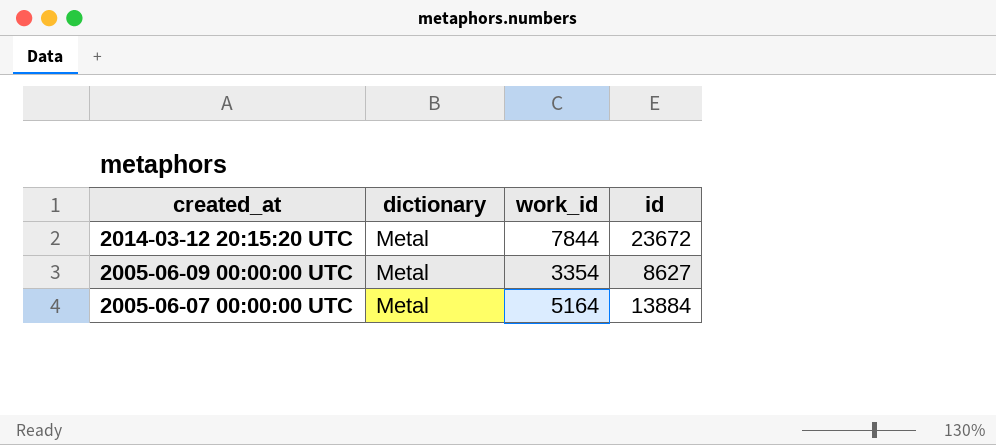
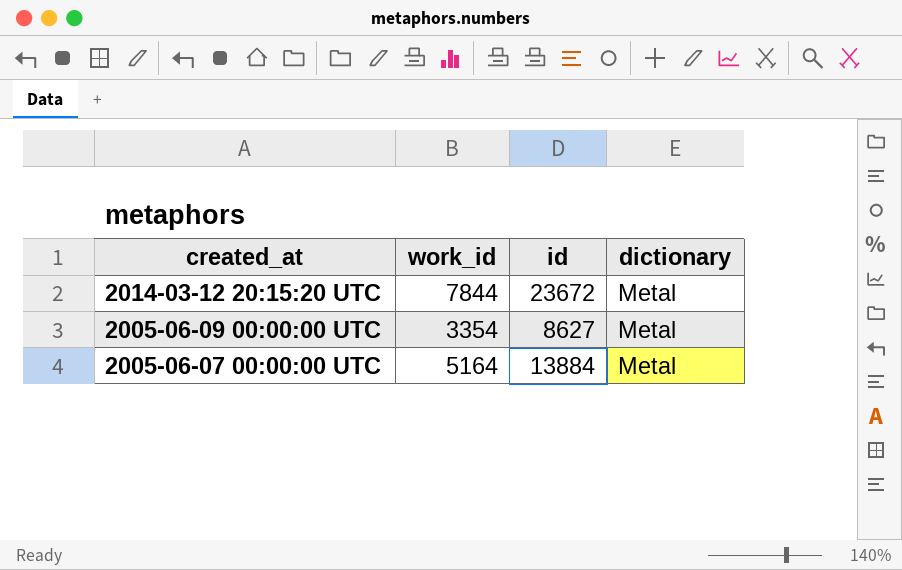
column dictionary | position: 2 -> 4

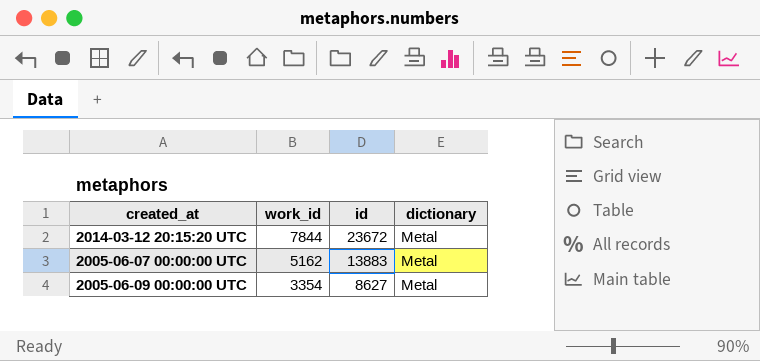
row order: created_at descending -> work_id descending
2005-06-07 00:00:00 UTC | work_id: 5164 -> 5162
2005-06-07 00:00:00 UTC | id: 13884 -> 13883

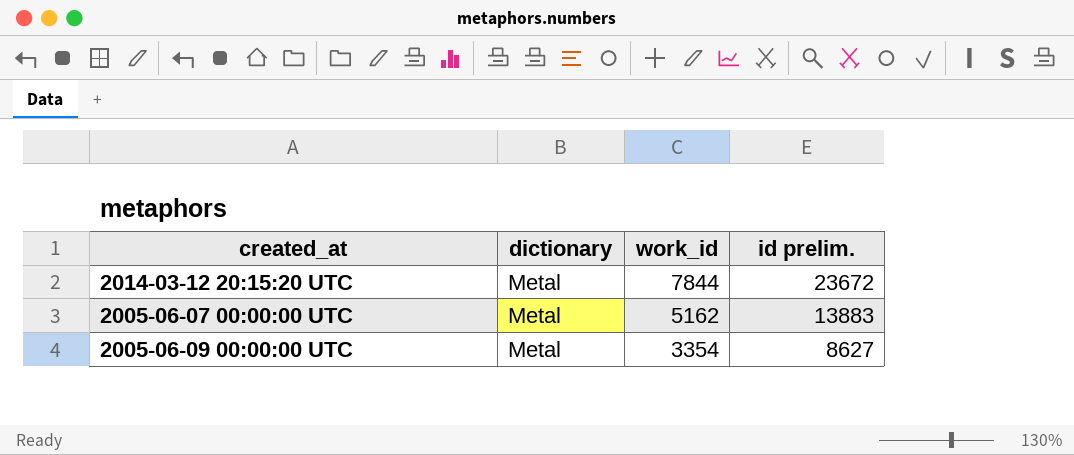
column dictionary | position: 4 -> 2
column name: id -> id prelim.

